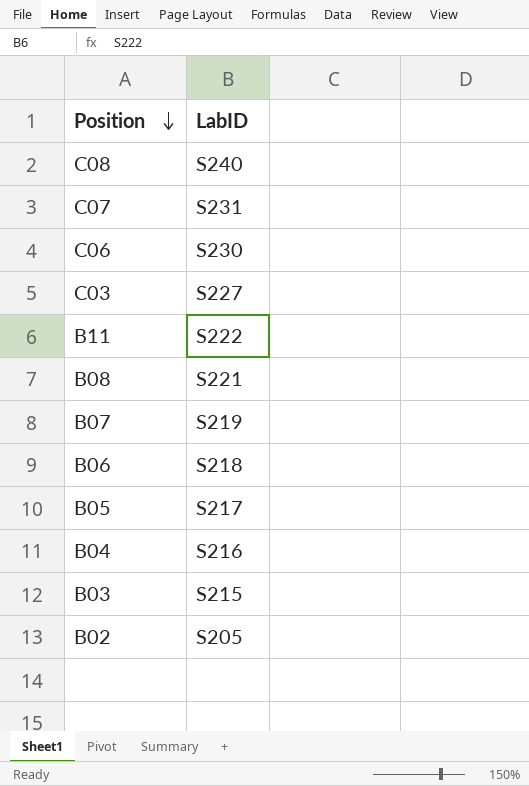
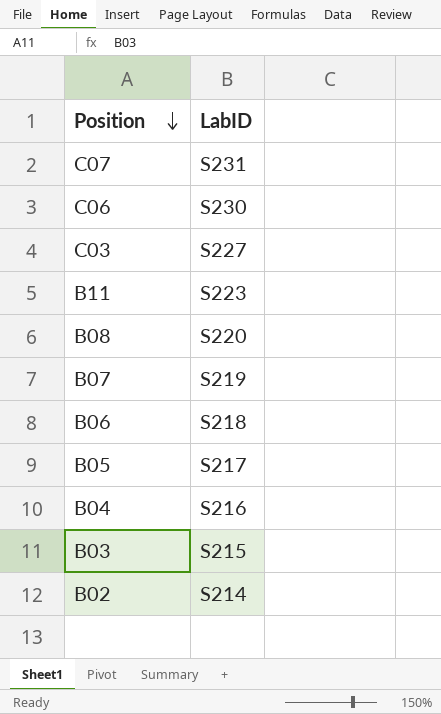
row C08: S240 -> none
B11 | LabID: S222 -> S223
B08 | LabID: S221 -> S220
B02 | LabID: S205 -> S214

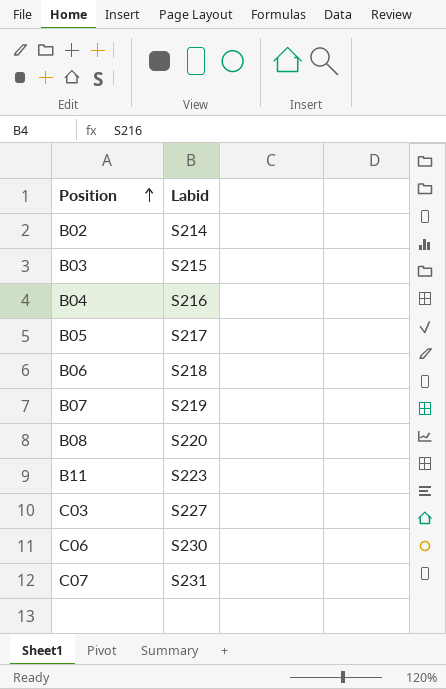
row order: Position descending -> Position ascending
column name: LabID -> Labid

